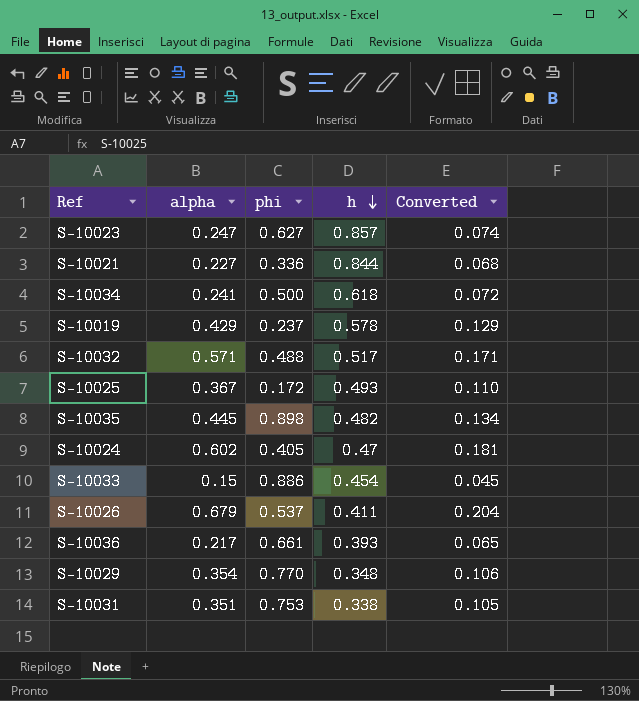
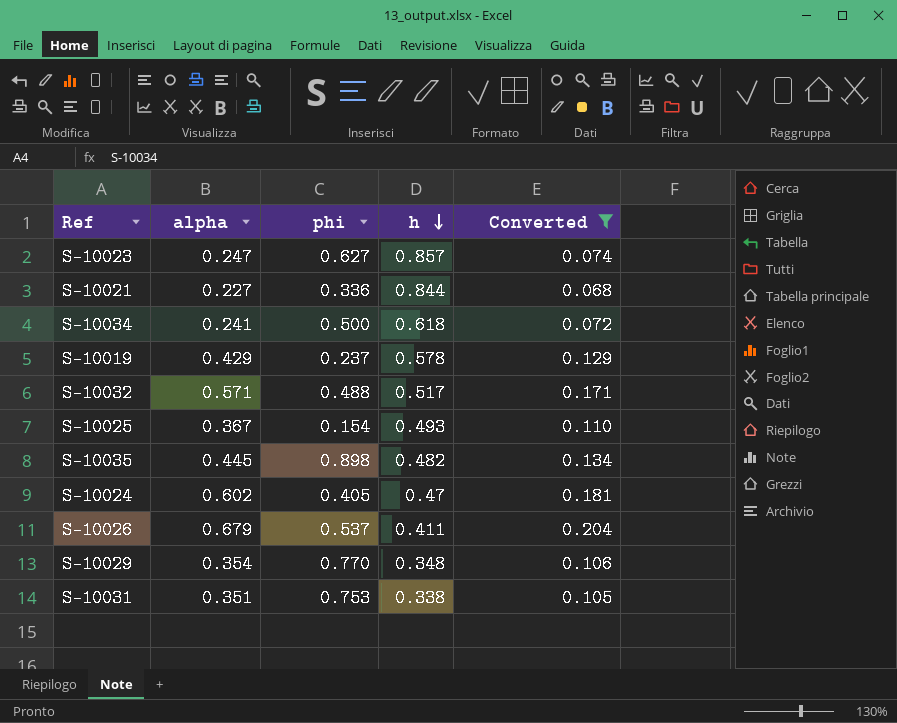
filter: none -> Converted >= 0.068
S-10025 | phi: 0.172 -> 0.154

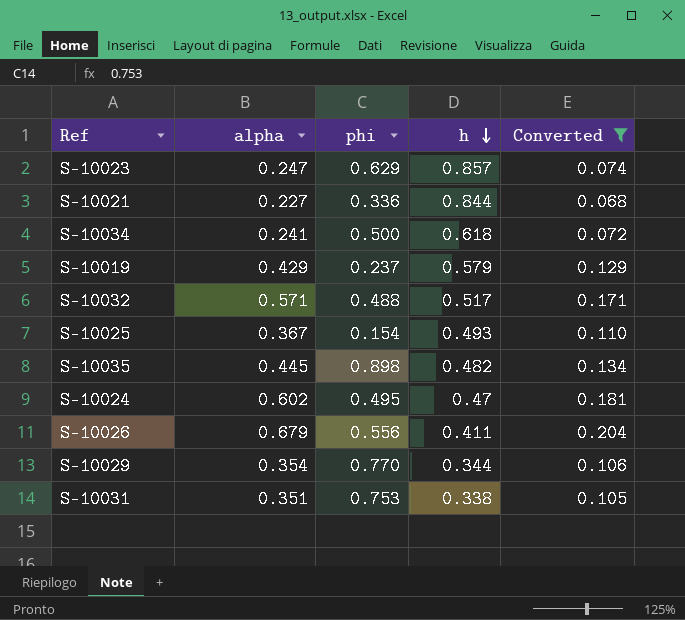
S-10023 | phi: 0.627 -> 0.629
S-10019 | h: 0.578 -> 0.579
S-10024 | phi: 0.405 -> 0.495
S-10026 | phi: 0.537 -> 0.556
S-10029 | h: 0.348 -> 0.344

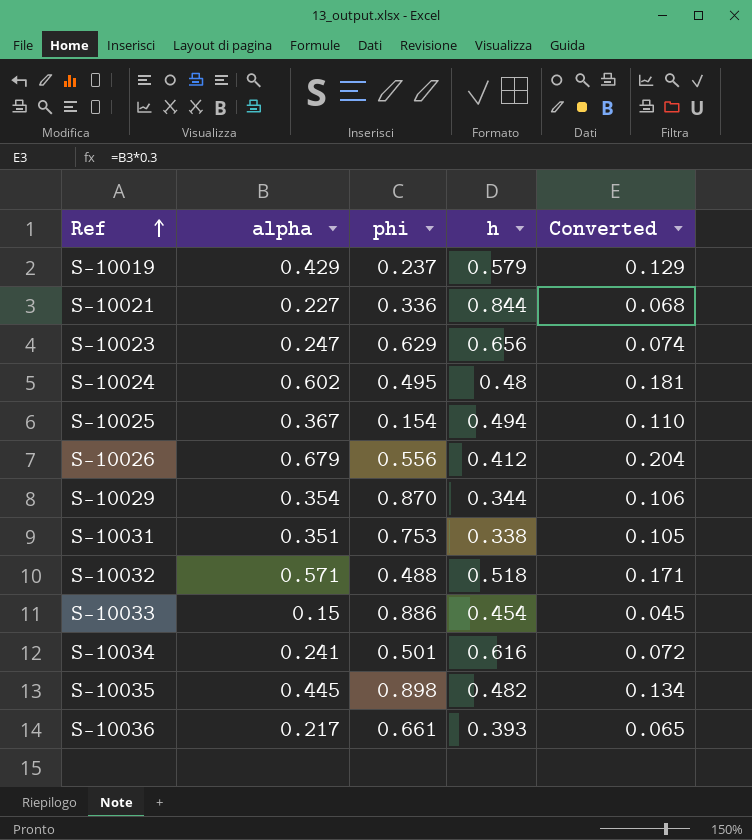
filter: Converted >= 0.068 -> none
row order: h descending -> Ref ascending
S-10023 | h: 0.857 -> 0.656
S-10024 | h: 0.47 -> 0.48
S-10025 | h: 0.493 -> 0.494
S-10026 | h: 0.411 -> 0.412
S-10029 | phi: 0.770 -> 0.870
S-10032 | h: 0.517 -> 0.518
S-10034 | phi: 0.500 -> 0.501
S-10034 | h: 0.618 -> 0.616

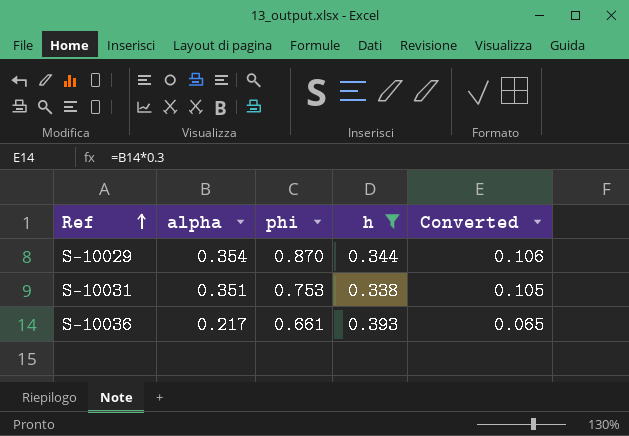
filter: none -> h <= 0.393

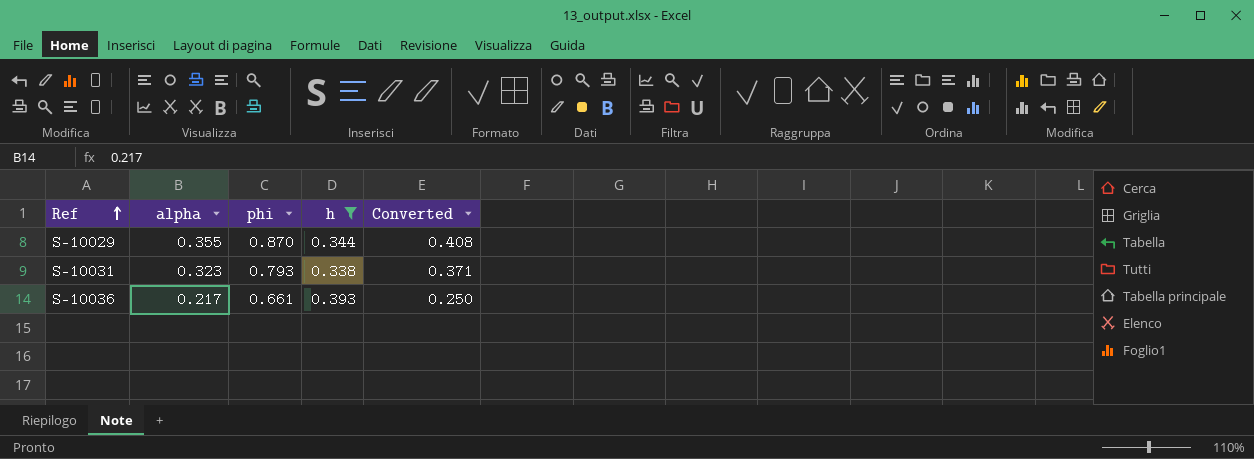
column Converted | formula: [alpha] * 0.3 -> [alpha] * 1.15
S-10029 | alpha: 0.354 -> 0.355
S-10031 | alpha: 0.351 -> 0.323
S-10031 | phi: 0.753 -> 0.793

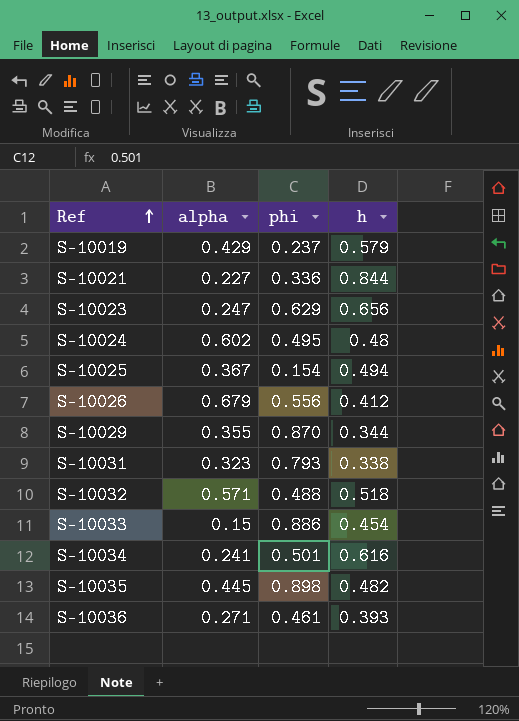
filter: h <= 0.393 -> none
column Converted | formula: [alpha] * 1.15 -> none
S-10036 | alpha: 0.217 -> 0.271
S-10036 | phi: 0.661 -> 0.461

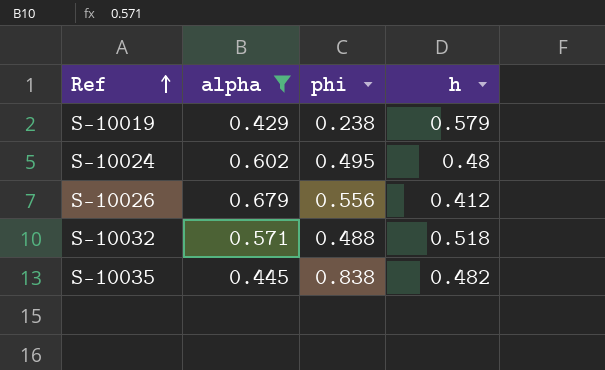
filter: none -> alpha >= 0.429
S-10019 | phi: 0.237 -> 0.238
S-10035 | phi: 0.898 -> 0.838

